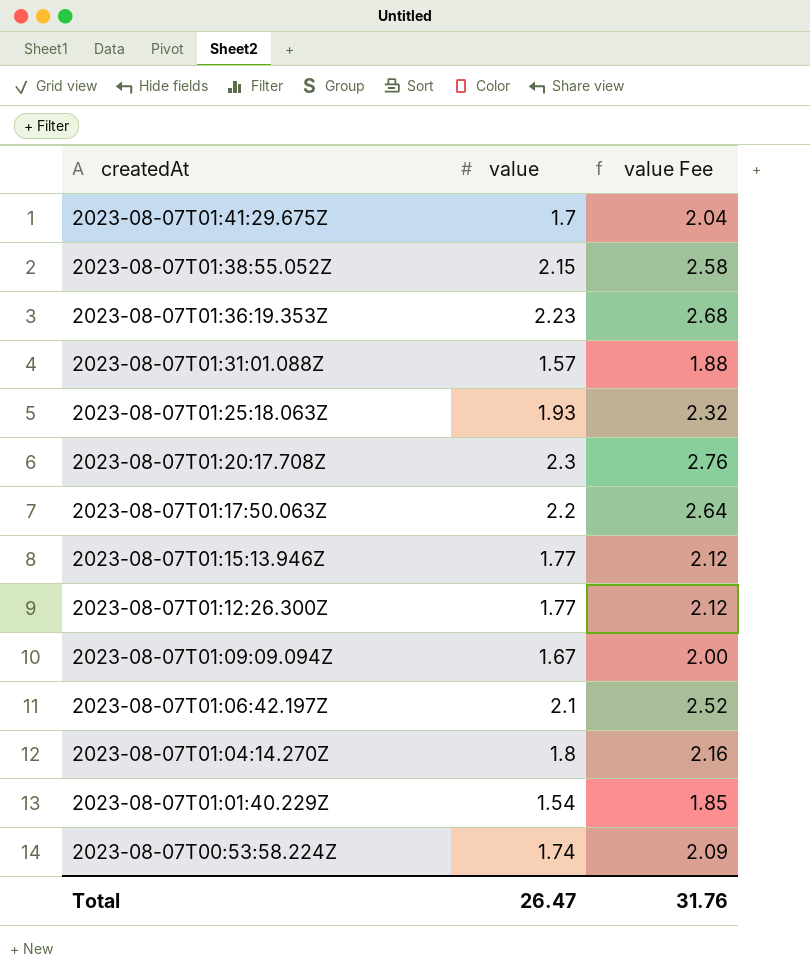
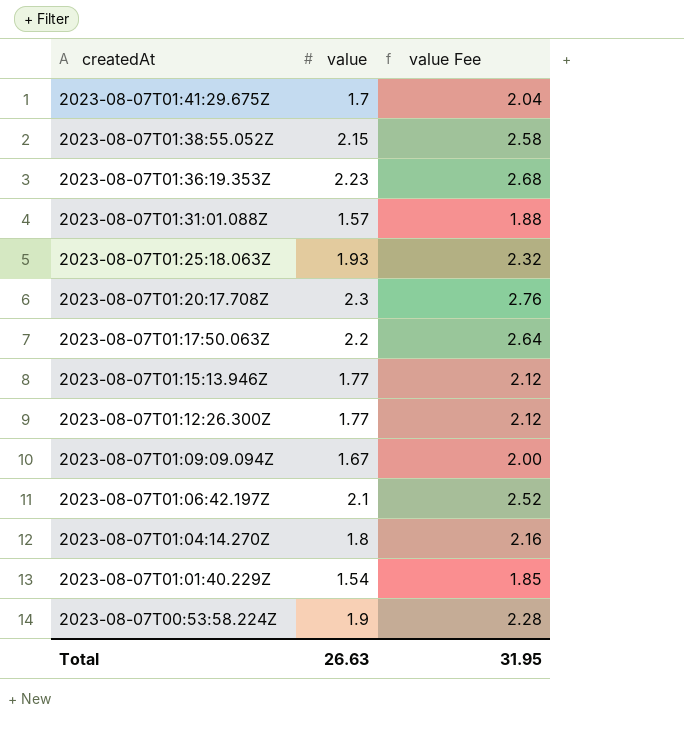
2023-08-07T00:53:58.224Z | value: 1.74 -> 1.9
2023-08-07T00:53:58.224Z | value Fee: 2.09 -> 2.28
Total | value: 26.47 -> 26.63
Total | value Fee: 31.76 -> 31.95

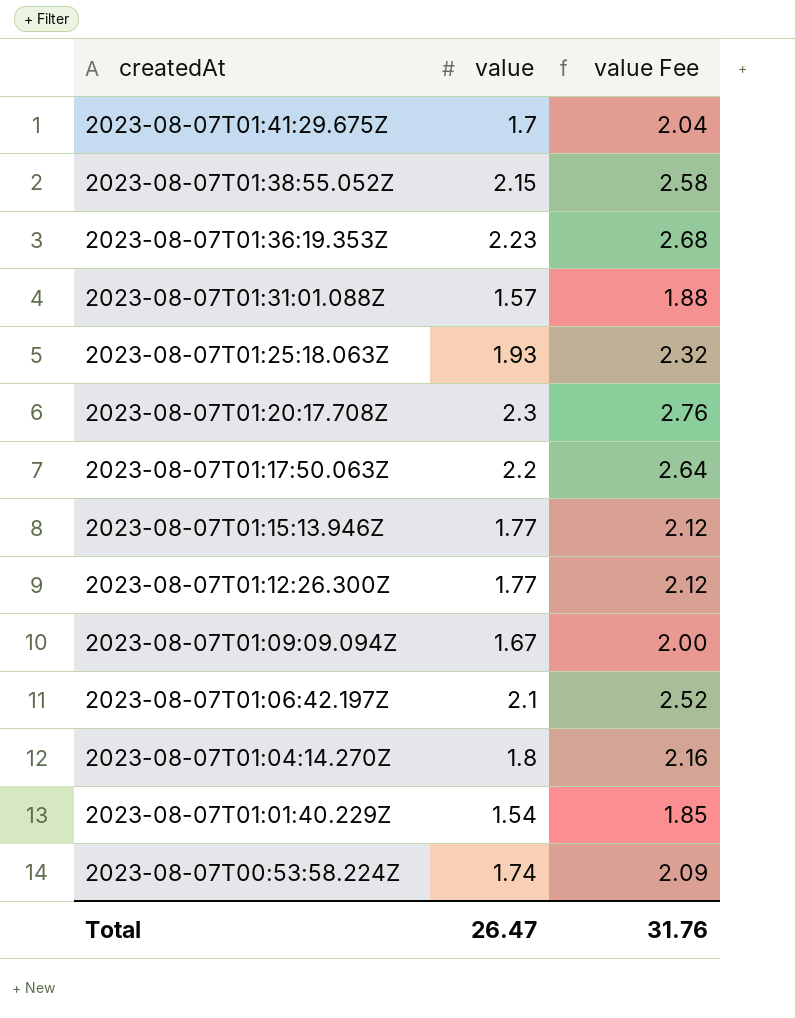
2023-08-07T00:53:58.224Z | value: 1.9 -> 1.74
2023-08-07T00:53:58.224Z | value Fee: 2.28 -> 2.09
Total | value: 26.63 -> 26.47
Total | value Fee: 31.95 -> 31.76

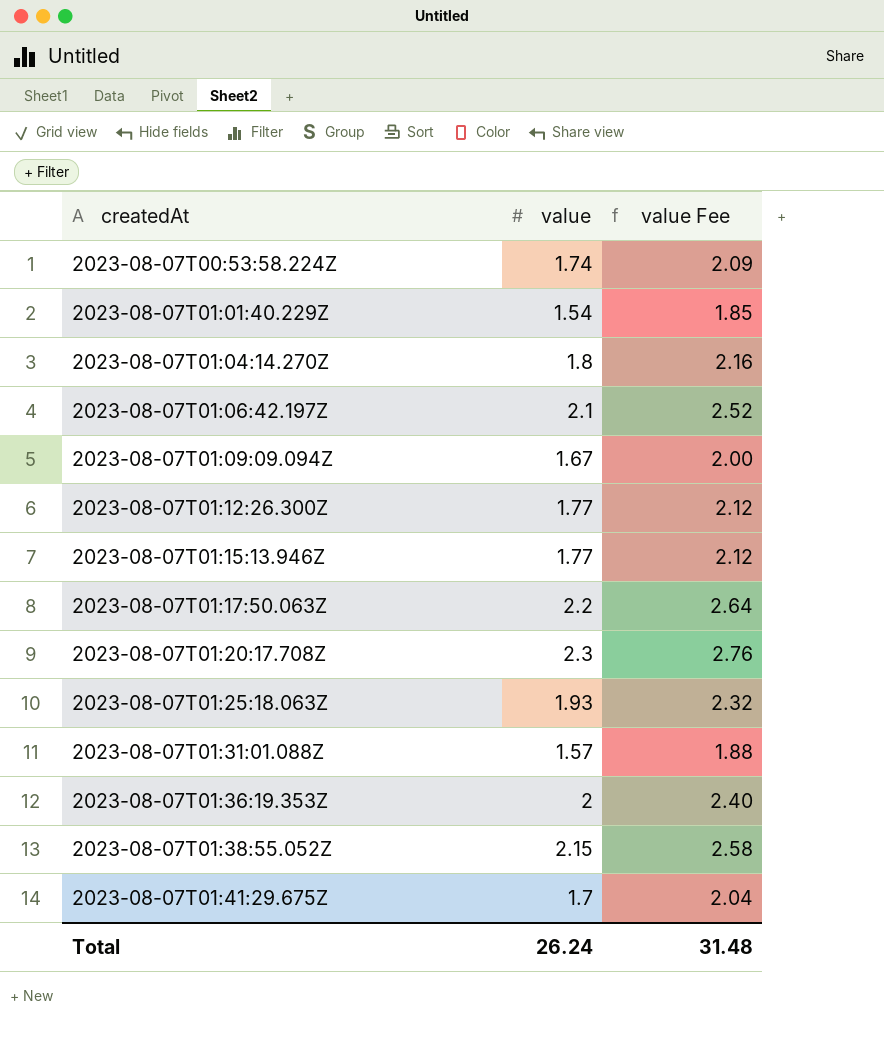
row order: createdAt descending -> createdAt ascending
2023-08-07T01:36:19.353Z | value: 2.23 -> 2
2023-08-07T01:36:19.353Z | value Fee: 2.68 -> 2.40
Total | value: 26.47 -> 26.24
Total | value Fee: 31.76 -> 31.48

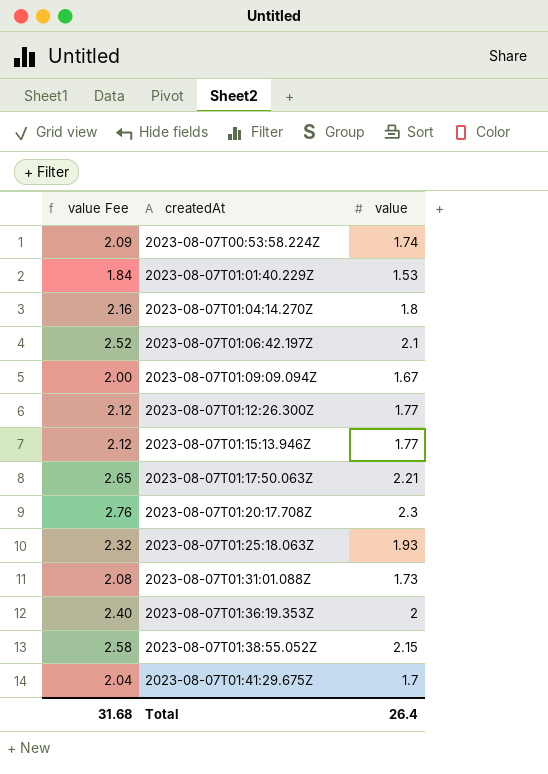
column value Fee | position: 3 -> 1
2023-08-07T01:01:40.229Z | value Fee: 1.85 -> 1.84
2023-08-07T01:01:40.229Z | value: 1.54 -> 1.53
2023-08-07T01:17:50.063Z | value Fee: 2.64 -> 2.65
2023-08-07T01:17:50.063Z | value: 2.2 -> 2.21
2023-08-07T01:31:01.088Z | value Fee: 1.88 -> 2.08
2023-08-07T01:31:01.088Z | value: 1.57 -> 1.73
Total | value Fee: 31.48 -> 31.68
Total | value: 26.24 -> 26.4

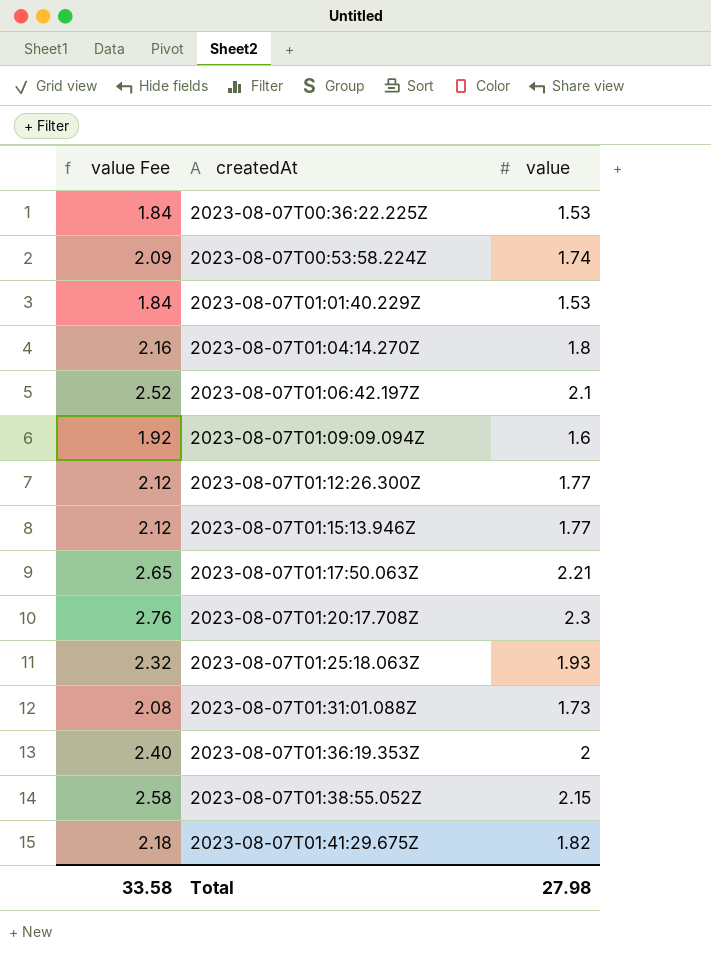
row 2023-08-07T00:36:22.225Z: none -> 1.84 | 1.53
2023-08-07T01:09:09.094Z | value Fee: 2.00 -> 1.92
2023-08-07T01:09:09.094Z | value: 1.67 -> 1.6
2023-08-07T01:41:29.675Z | value Fee: 2.04 -> 2.18
2023-08-07T01:41:29.675Z | value: 1.7 -> 1.82
Total | value Fee: 31.68 -> 33.58
Total | value: 26.4 -> 27.98

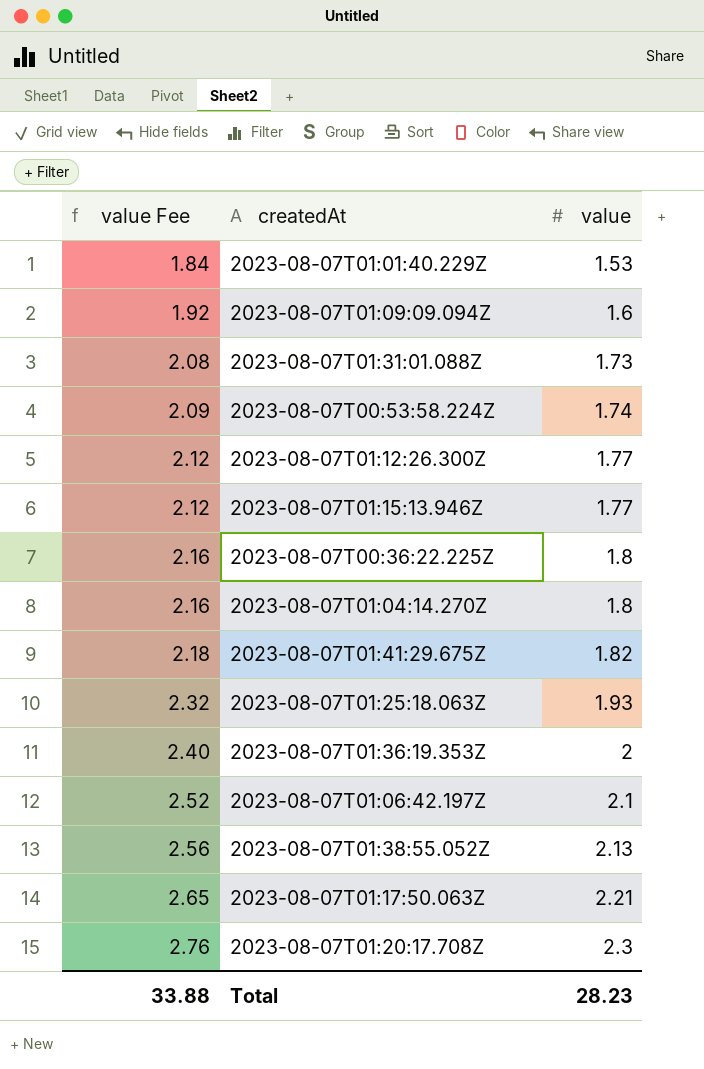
row order: createdAt ascending -> value Fee ascending
2023-08-07T00:36:22.225Z | value Fee: 1.84 -> 2.16
2023-08-07T00:36:22.225Z | value: 1.53 -> 1.8
2023-08-07T01:38:55.052Z | value Fee: 2.58 -> 2.56
2023-08-07T01:38:55.052Z | value: 2.15 -> 2.13
Total | value Fee: 33.58 -> 33.88
Total | value: 27.98 -> 28.23

